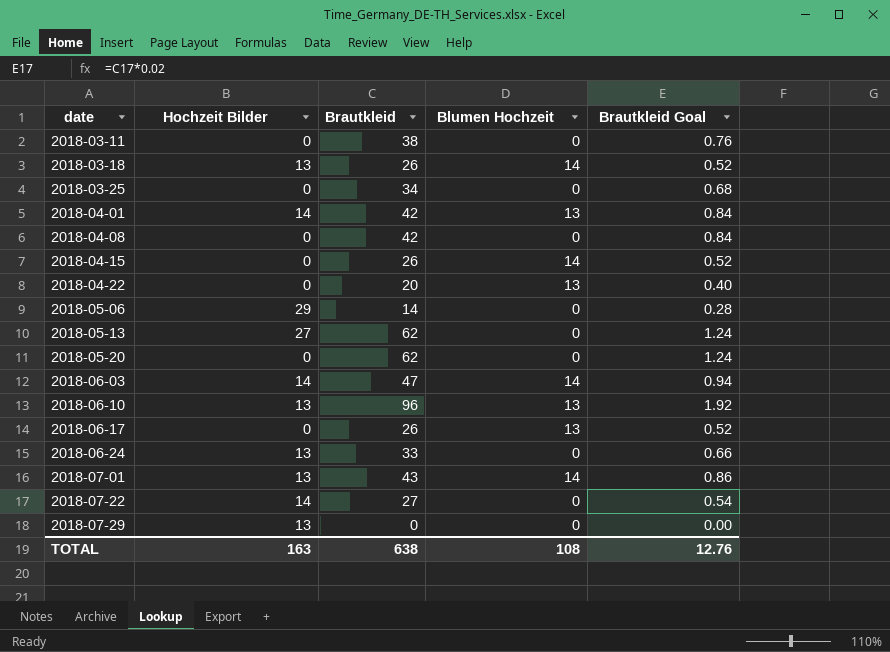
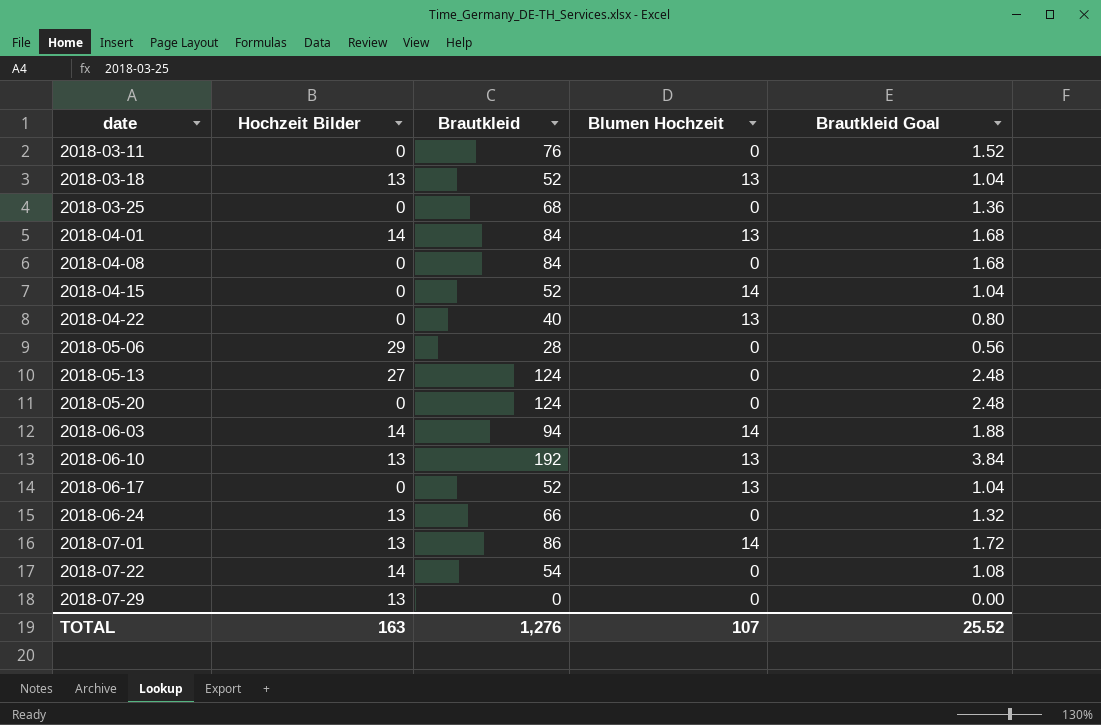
2018-03-11 | Brautkleid: 38 -> 76
2018-03-11 | Brautkleid Goal: 0.76 -> 1.52
2018-03-18 | Brautkleid: 26 -> 52
2018-03-18 | Blumen Hochzeit: 14 -> 13
2018-03-18 | Brautkleid Goal: 0.52 -> 1.04
2018-03-25 | Brautkleid: 34 -> 68
2018-03-25 | Brautkleid Goal: 0.68 -> 1.36
2018-04-01 | Brautkleid: 42 -> 84
2018-04-01 | Brautkleid Goal: 0.84 -> 1.68
2018-04-08 | Brautkleid: 42 -> 84
2018-04-08 | Brautkleid Goal: 0.84 -> 1.68
2018-04-15 | Brautkleid: 26 -> 52
2018-04-15 | Brautkleid Goal: 0.52 -> 1.04
2018-04-22 | Brautkleid: 20 -> 40
2018-04-22 | Brautkleid Goal: 0.40 -> 0.80
2018-05-06 | Brautkleid: 14 -> 28
2018-05-06 | Brautkleid Goal: 0.28 -> 0.56
2018-05-13 | Brautkleid: 62 -> 124
2018-05-13 | Brautkleid Goal: 1.24 -> 2.48
2018-05-20 | Brautkleid: 62 -> 124
2018-05-20 | Brautkleid Goal: 1.24 -> 2.48
2018-06-03 | Brautkleid: 47 -> 94
2018-06-03 | Brautkleid Goal: 0.94 -> 1.88
2018-06-10 | Brautkleid: 96 -> 192
2018-06-10 | Brautkleid Goal: 1.92 -> 3.84
2018-06-17 | Brautkleid: 26 -> 52
2018-06-17 | Brautkleid Goal: 0.52 -> 1.04
2018-06-24 | Brautkleid: 33 -> 66
2018-06-24 | Brautkleid Goal: 0.66 -> 1.32
2018-07-01 | Brautkleid: 43 -> 86
2018-07-01 | Brautkleid Goal: 0.86 -> 1.72
2018-07-22 | Brautkleid: 27 -> 54
2018-07-22 | Brautkleid Goal: 0.54 -> 1.08
TOTAL | Brautkleid: 638 -> 1,276
TOTAL | Blumen Hochzeit: 108 -> 107
TOTAL | Brautkleid Goal: 12.76 -> 25.52

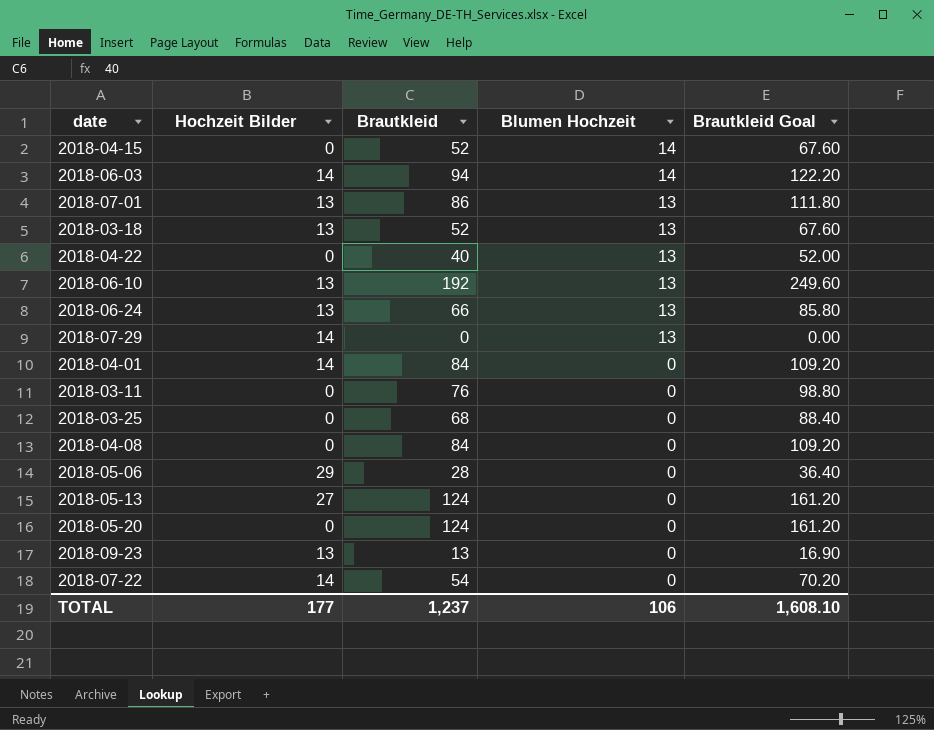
row order: date ascending -> Blumen Hochzeit descending
column Brautkleid Goal | formula: [Brautkleid] * 0.02 -> [Brautkleid] * 1.3
row 2018-06-17: 0 | 52 | 13 | 1.04 -> none
2018-07-01 | Blumen Hochzeit: 14 -> 13
2018-06-24 | Blumen Hochzeit: 0 -> 13
2018-07-29 | Hochzeit Bilder: 13 -> 14
2018-07-29 | Blumen Hochzeit: 0 -> 13
2018-04-01 | Blumen Hochzeit: 13 -> 0
row 2018-09-23: none -> 13 | 13 | 0 | 16.90
TOTAL | Hochzeit Bilder: 163 -> 177
TOTAL | Brautkleid: 1,276 -> 1,237
TOTAL | Blumen Hochzeit: 107 -> 106
TOTAL | Brautkleid Goal: 25.52 -> 1,608.10

